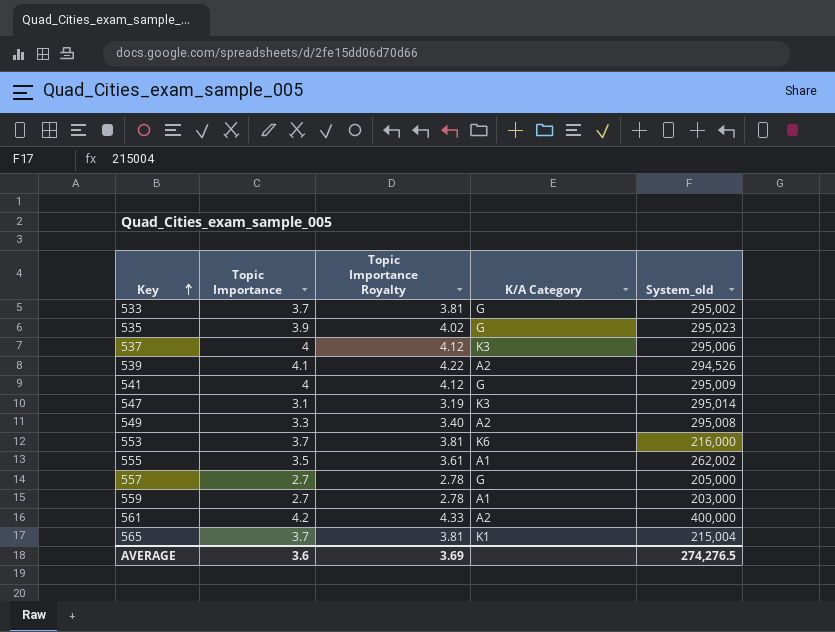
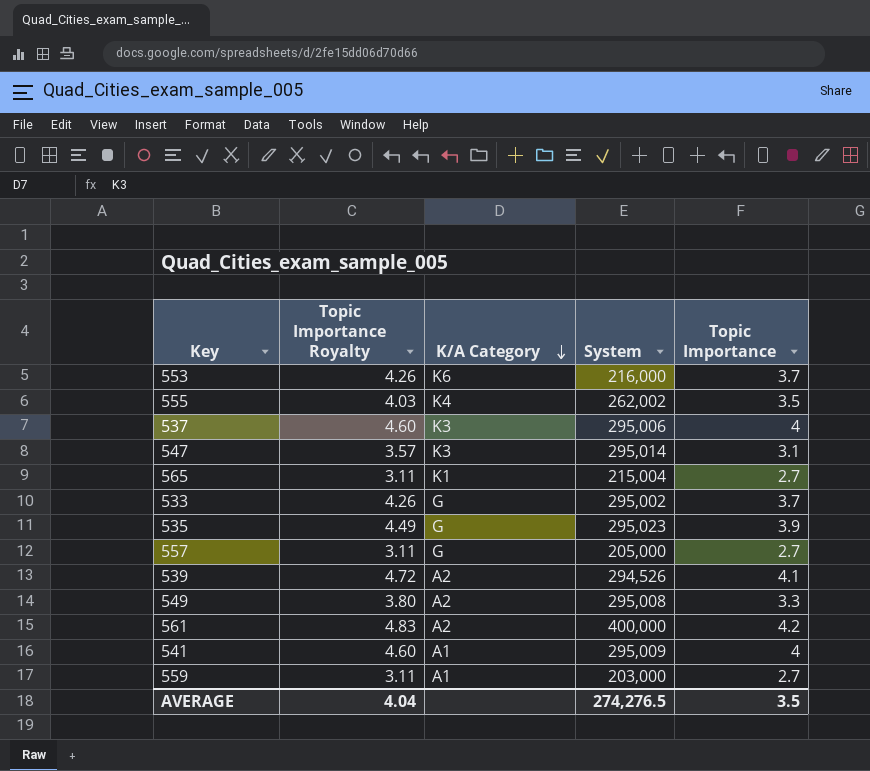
row order: Key ascending -> K/A Category descending
column Topic Importance Royalty | formula: [Topic Importance] * 1.03 -> [Topic Importance] * 1.15
column name: System_old -> System
column Topic Importance | position: 2 -> 5
555 | K/A Category: A1 -> K4
565 | Topic Importance: 3.7 -> 2.7
541 | K/A Category: G -> A1
AVERAGE | Topic Importance Royalty: 3.69 -> 4.04
AVERAGE | Topic Importance: 3.6 -> 3.5

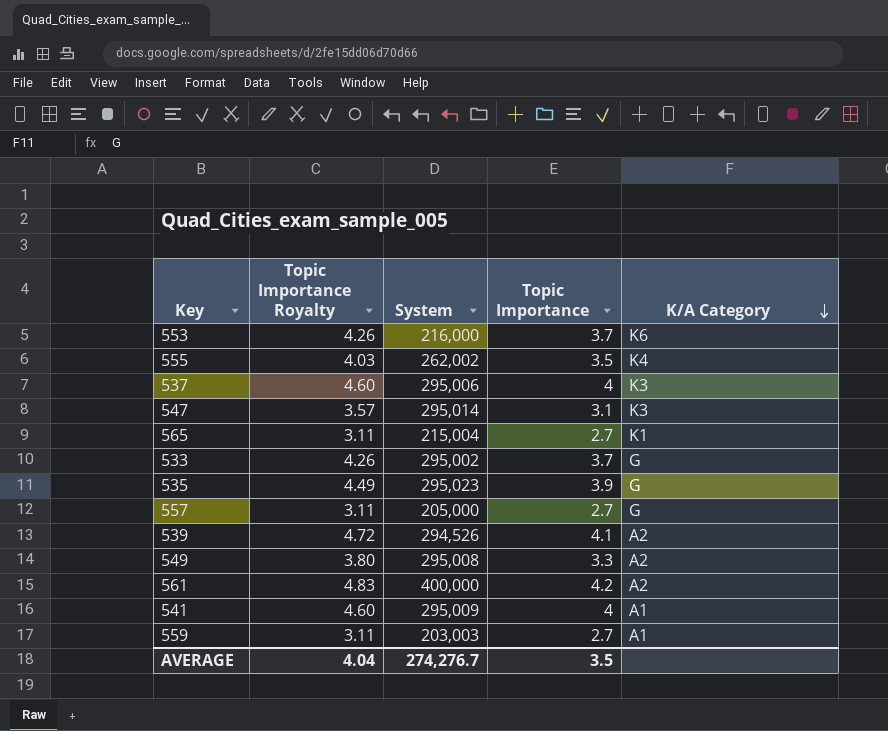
column K/A Category | position: 3 -> 5
559 | System: 203,000 -> 203,003
AVERAGE | System: 274,276.5 -> 274,276.7

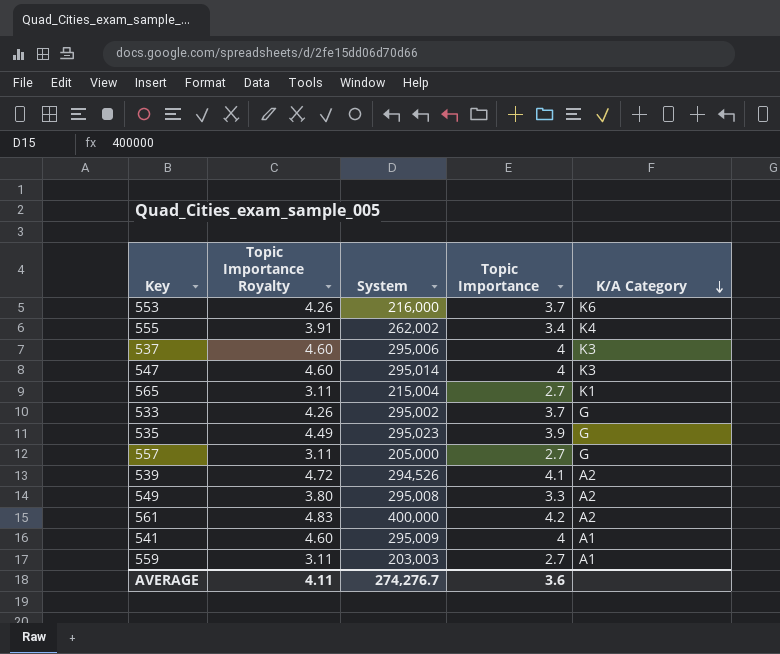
555 | Topic Importance Royalty: 4.03 -> 3.91
555 | Topic Importance: 3.5 -> 3.4
547 | Topic Importance Royalty: 3.57 -> 4.60
547 | Topic Importance: 3.1 -> 4
AVERAGE | Topic Importance Royalty: 4.04 -> 4.11
AVERAGE | Topic Importance: 3.5 -> 3.6

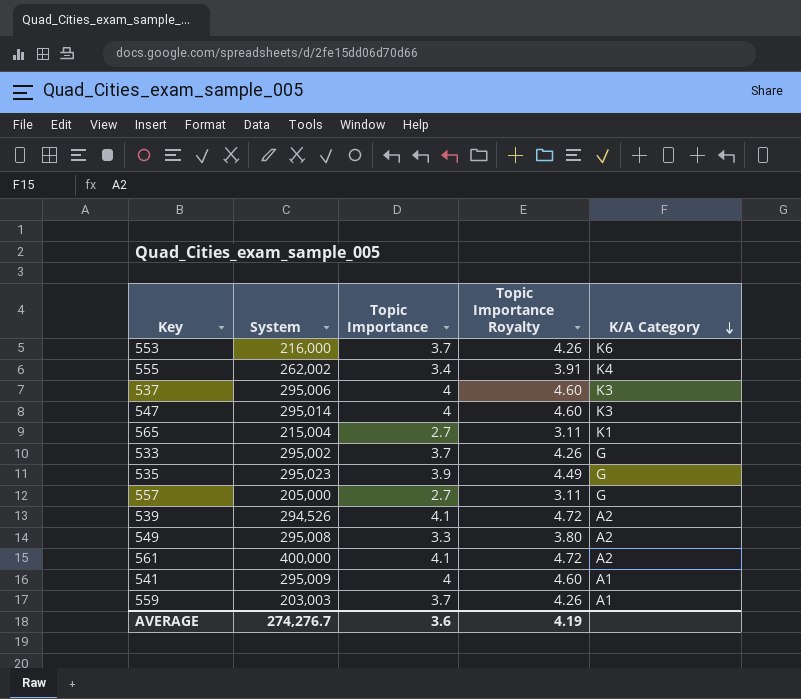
column Topic Importance Royalty | position: 2 -> 4
561 | Topic Importance: 4.2 -> 4.1
561 | Topic Importance Royalty: 4.83 -> 4.72
559 | Topic Importance: 2.7 -> 3.7
559 | Topic Importance Royalty: 3.11 -> 4.26
AVERAGE | Topic Importance Royalty: 4.11 -> 4.19

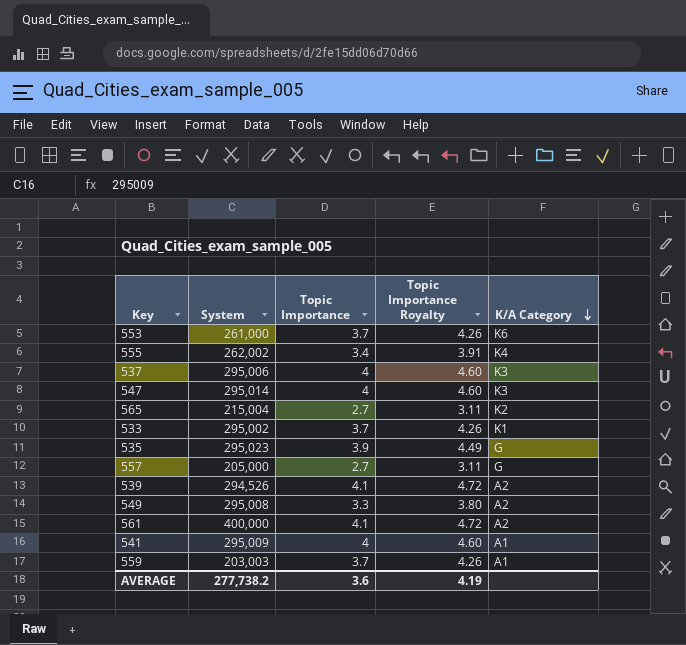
553 | System: 216,000 -> 261,000
565 | K/A Category: K1 -> K2
533 | K/A Category: G -> K1
AVERAGE | System: 274,276.7 -> 277,738.2

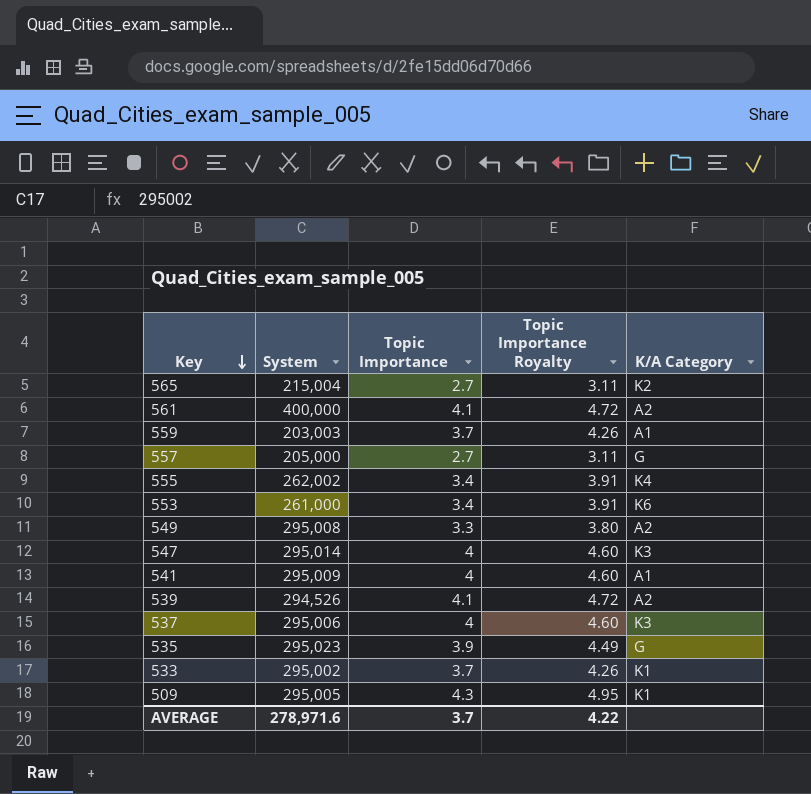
row order: K/A Category descending -> Key descending
553 | Topic Importance: 3.7 -> 3.4
553 | Topic Importance Royalty: 4.26 -> 3.91
row 509: none -> 295,005 | 4.3 | 4.95 | K1
AVERAGE | System: 277,738.2 -> 278,971.6
AVERAGE | Topic Importance: 3.6 -> 3.7
AVERAGE | Topic Importance Royalty: 4.19 -> 4.22

